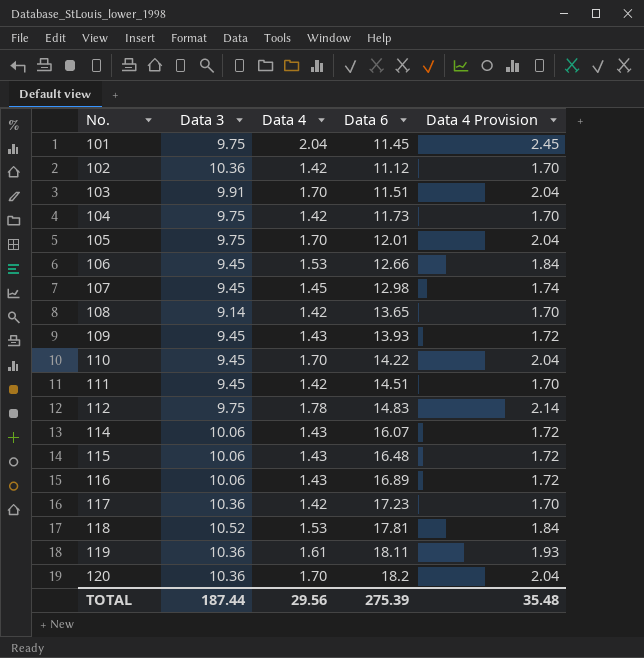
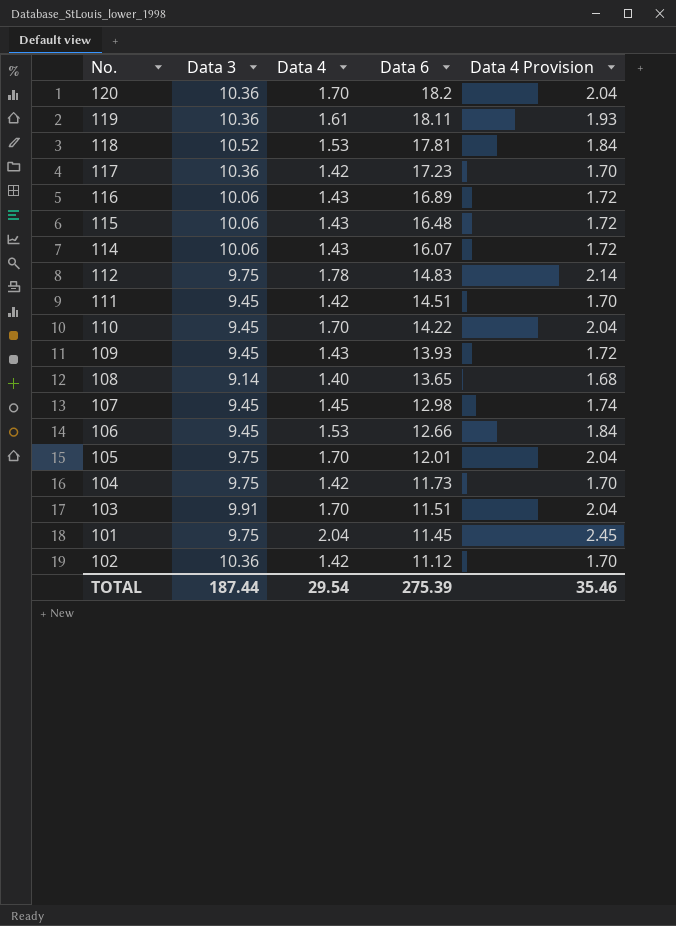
row order: No. ascending -> Data 6 descending
108 | Data 4: 1.42 -> 1.40
108 | Data 4 Provision: 1.70 -> 1.68
TOTAL | Data 4: 29.56 -> 29.54
TOTAL | Data 4 Provision: 35.48 -> 35.46

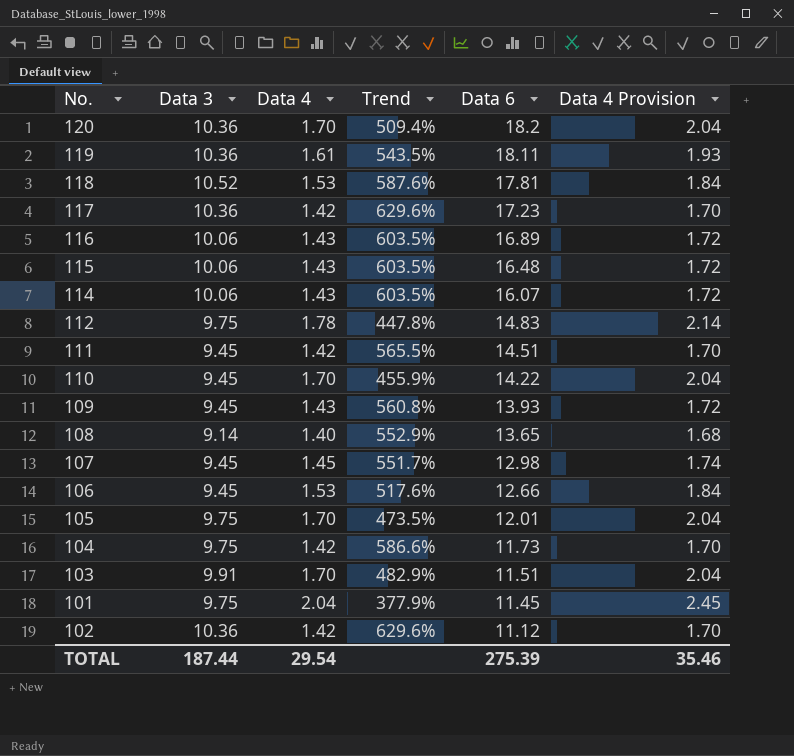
column Trend | formula: none -> ([Data 3] - [Data 4]) / [Data 4]

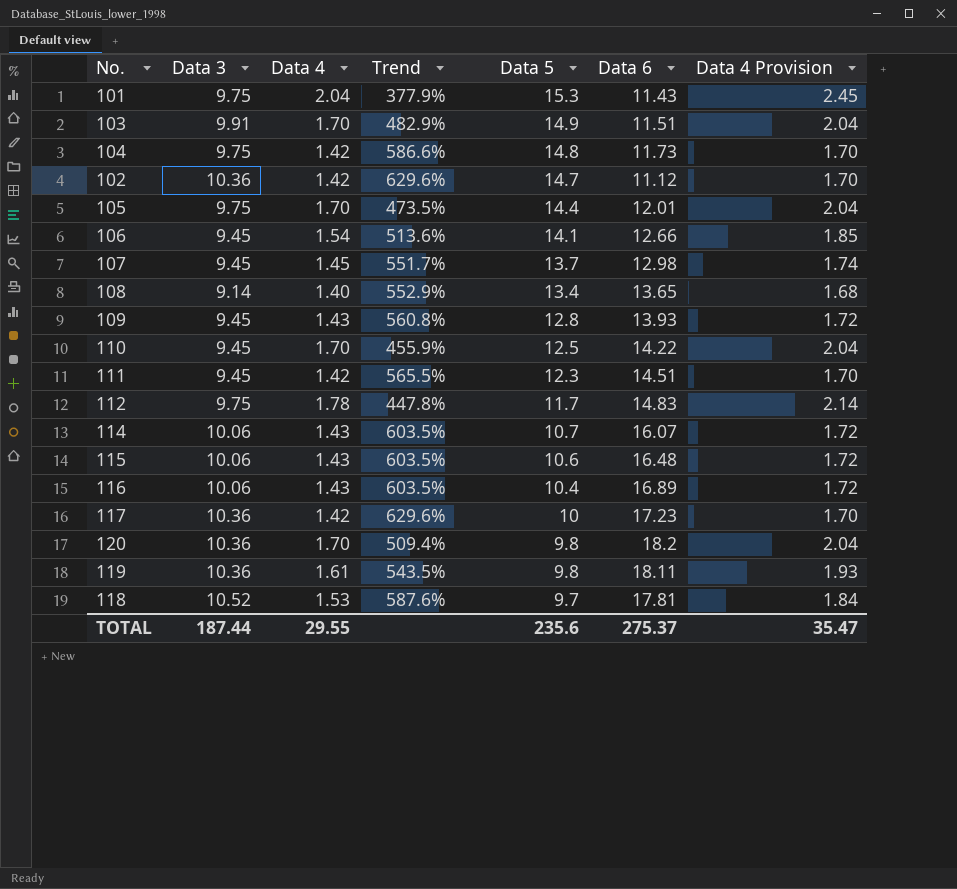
row order: Data 6 descending -> Data 5 descending
column Data 5 | position: none -> 5
101 | Data 6: 11.45 -> 11.43
106 | Data 4: 1.53 -> 1.54
106 | Trend: 517.6% -> 513.6%
106 | Data 4 Provision: 1.84 -> 1.85
TOTAL | Data 4: 29.54 -> 29.55
TOTAL | Data 6: 275.39 -> 275.37
TOTAL | Data 4 Provision: 35.46 -> 35.47

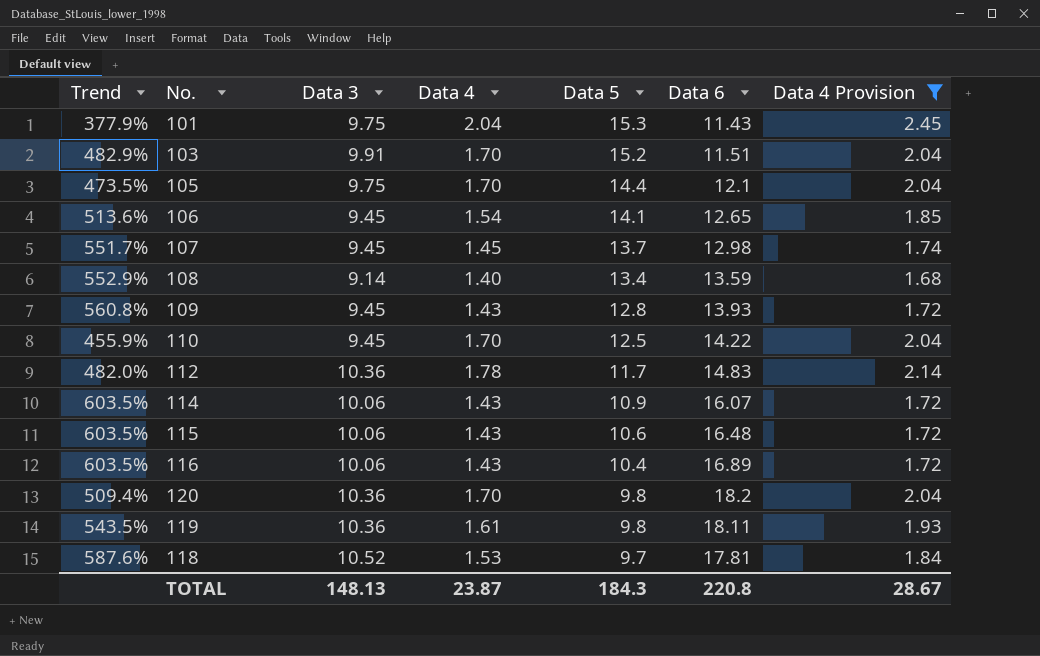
filter: none -> Data 4 Provision != 1.70
column Trend | position: 4 -> 1
103 | Data 5: 14.9 -> 15.2
105 | Data 6: 12.01 -> 12.1
106 | Data 6: 12.66 -> 12.65
108 | Data 6: 13.65 -> 13.59
112 | Trend: 447.8% -> 482.0%
112 | Data 3: 9.75 -> 10.36
114 | Data 5: 10.7 -> 10.9
TOTAL | Data 3: 187.44 -> 148.13
TOTAL | Data 4: 29.55 -> 23.87
TOTAL | Data 5: 235.6 -> 184.3
TOTAL | Data 6: 275.37 -> 220.8
TOTAL | Data 4 Provision: 35.47 -> 28.67

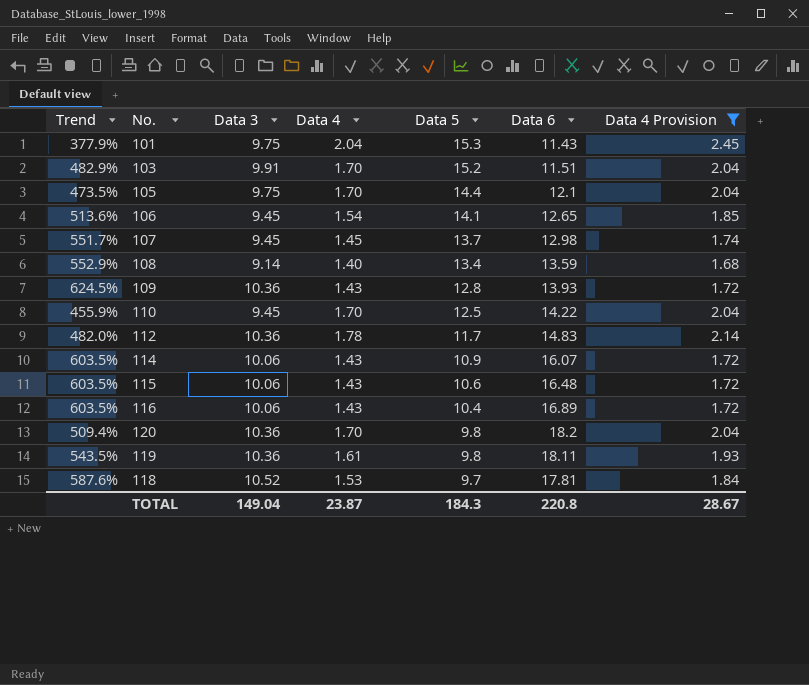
109 | Trend: 560.8% -> 624.5%
109 | Data 3: 9.45 -> 10.36
TOTAL | Data 3: 148.13 -> 149.04

